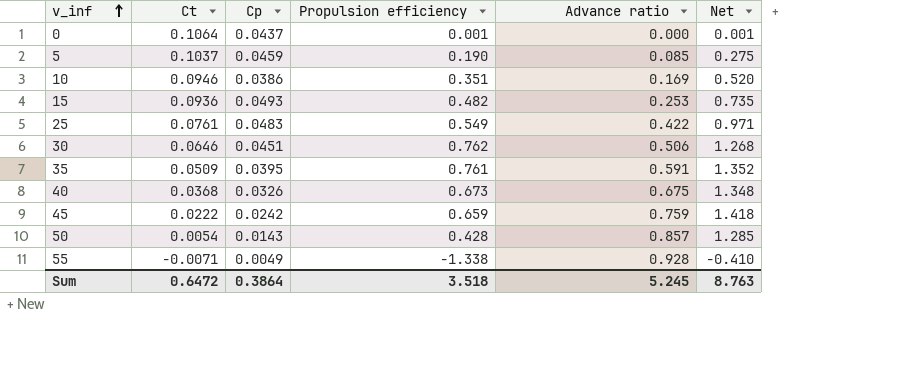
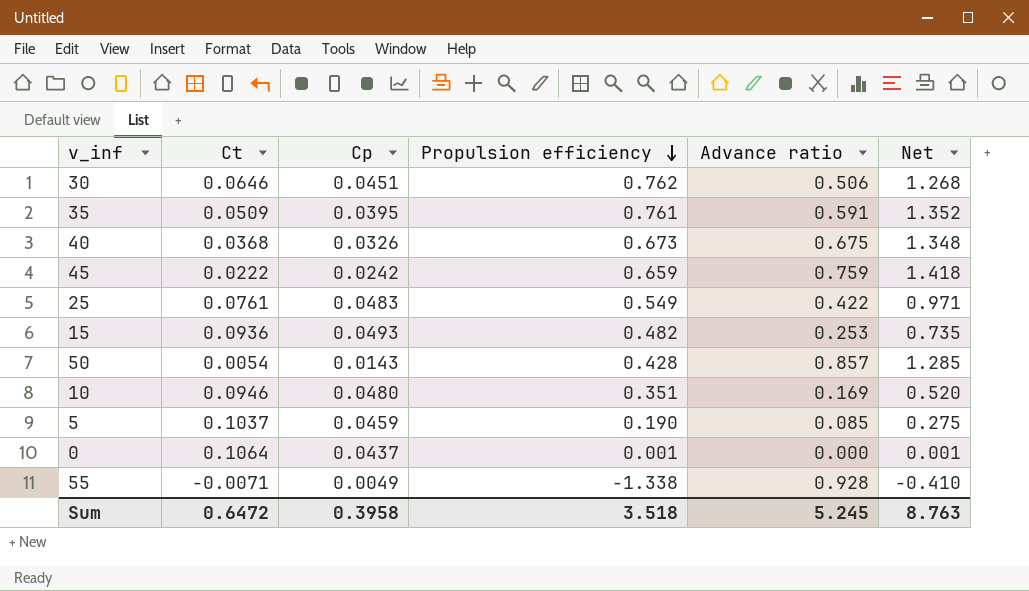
row order: v_inf ascending -> Propulsion efficiency descending
10 | Cp: 0.0386 -> 0.0480
Sum | Cp: 0.3864 -> 0.3958

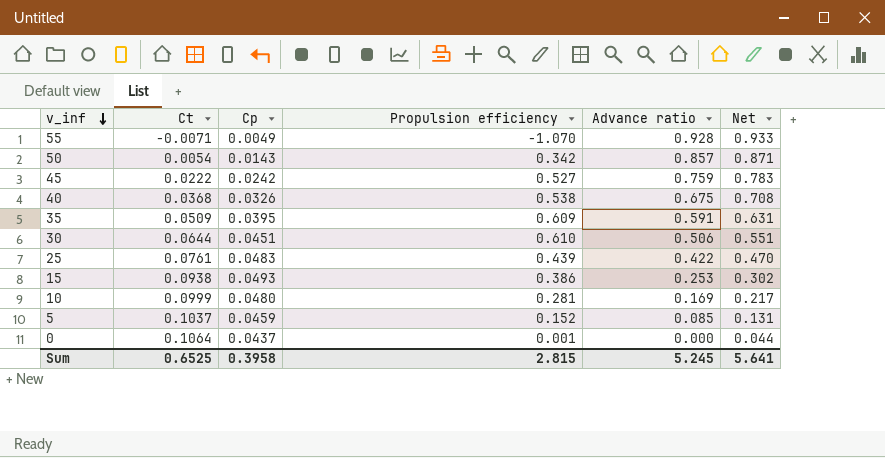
row order: Propulsion efficiency descending -> v_inf descending
column Net | formula: [Propulsion efficiency] + [Advance ratio] -> [Cp] + [Advance ratio]
55 | Propulsion efficiency: -1.338 -> -1.070
50 | Propulsion efficiency: 0.428 -> 0.342
45 | Propulsion efficiency: 0.659 -> 0.527
40 | Propulsion efficiency: 0.673 -> 0.538
35 | Propulsion efficiency: 0.761 -> 0.609
30 | Ct: 0.0646 -> 0.0644
30 | Propulsion efficiency: 0.762 -> 0.610
25 | Propulsion efficiency: 0.549 -> 0.439
15 | Ct: 0.0936 -> 0.0938
15 | Propulsion efficiency: 0.482 -> 0.386
10 | Ct: 0.0946 -> 0.0999
10 | Propulsion efficiency: 0.351 -> 0.281
5 | Propulsion efficiency: 0.190 -> 0.152
Sum | Ct: 0.6472 -> 0.6525
Sum | Propulsion efficiency: 3.518 -> 2.815
Sum | Net: 8.763 -> 5.641

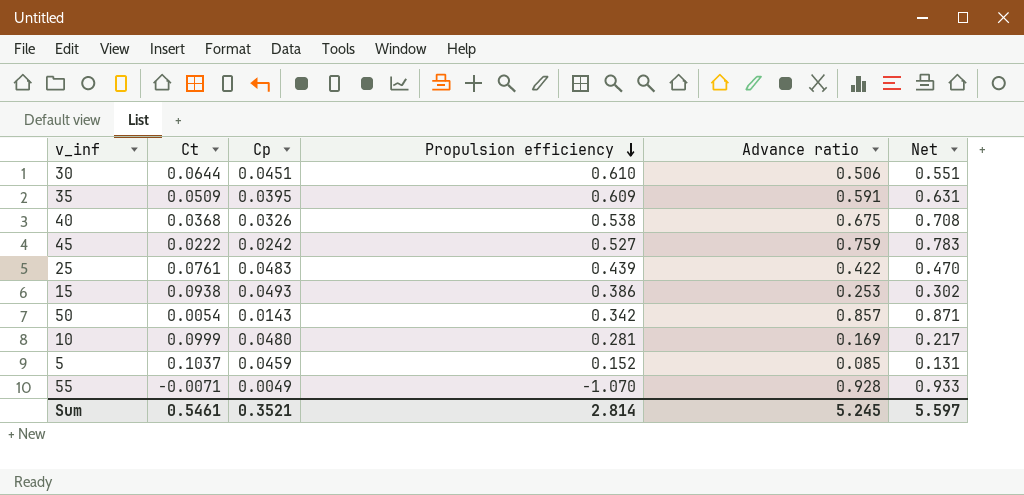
row order: v_inf descending -> Propulsion efficiency descending
row 0: 0.1064 | 0.0437 | 0.001 | 0.000 | 0.044 -> none
Sum | Ct: 0.6525 -> 0.5461
Sum | Cp: 0.3958 -> 0.3521
Sum | Propulsion efficiency: 2.815 -> 2.814
Sum | Net: 5.641 -> 5.597

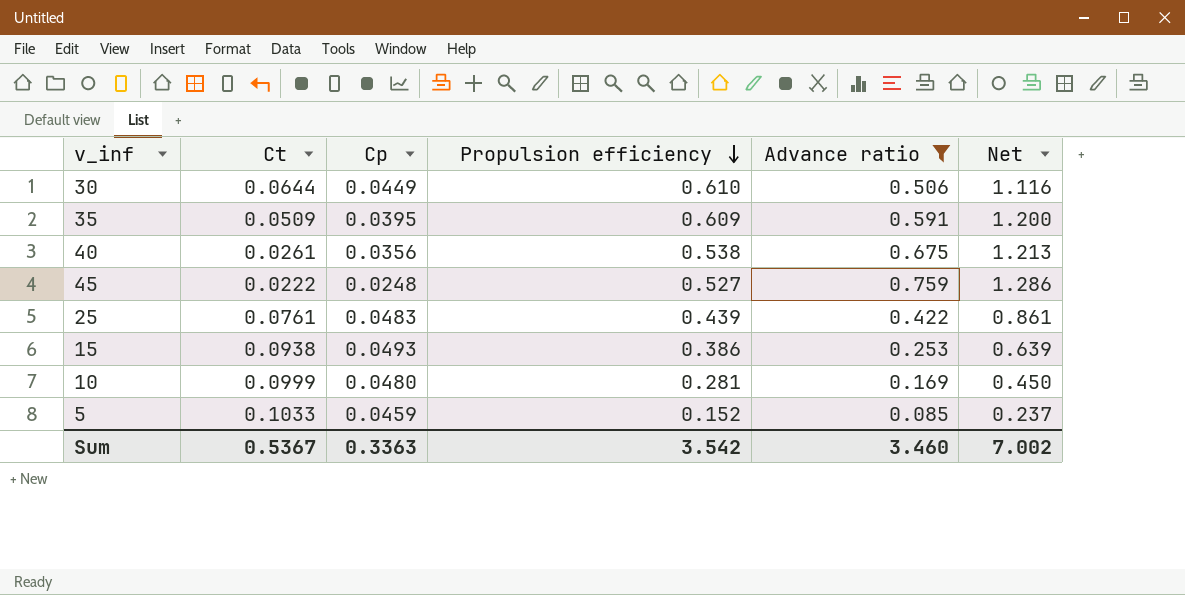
filter: none -> Advance ratio <= 0.759
column Net | formula: [Cp] + [Advance ratio] -> [Propulsion efficiency] + [Advance ratio]
30 | Cp: 0.0451 -> 0.0449
40 | Ct: 0.0368 -> 0.0261
40 | Cp: 0.0326 -> 0.0356
45 | Cp: 0.0242 -> 0.0248
5 | Ct: 0.1037 -> 0.1033
Sum | Ct: 0.5461 -> 0.5367
Sum | Cp: 0.3521 -> 0.3363
Sum | Propulsion efficiency: 2.814 -> 3.542
Sum | Advance ratio: 5.245 -> 3.460
Sum | Net: 5.597 -> 7.002

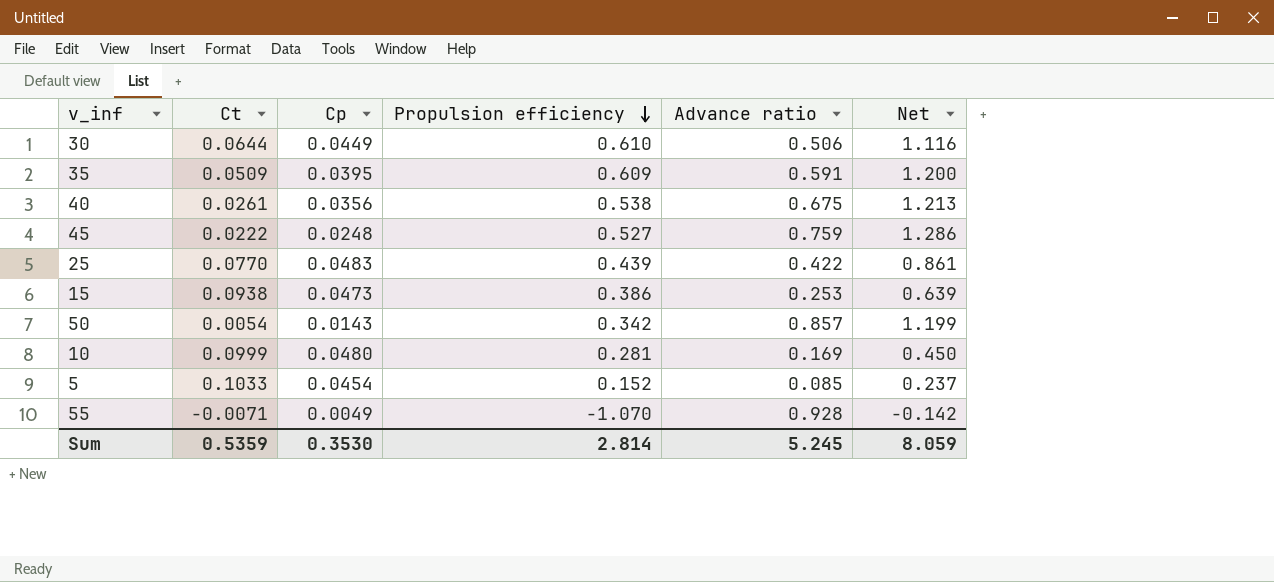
filter: Advance ratio <= 0.759 -> none
25 | Ct: 0.0761 -> 0.0770
15 | Cp: 0.0493 -> 0.0473
5 | Cp: 0.0459 -> 0.0454
Sum | Ct: 0.5367 -> 0.5359
Sum | Cp: 0.3363 -> 0.3530
Sum | Propulsion efficiency: 3.542 -> 2.814
Sum | Advance ratio: 3.460 -> 5.245
Sum | Net: 7.002 -> 8.059

